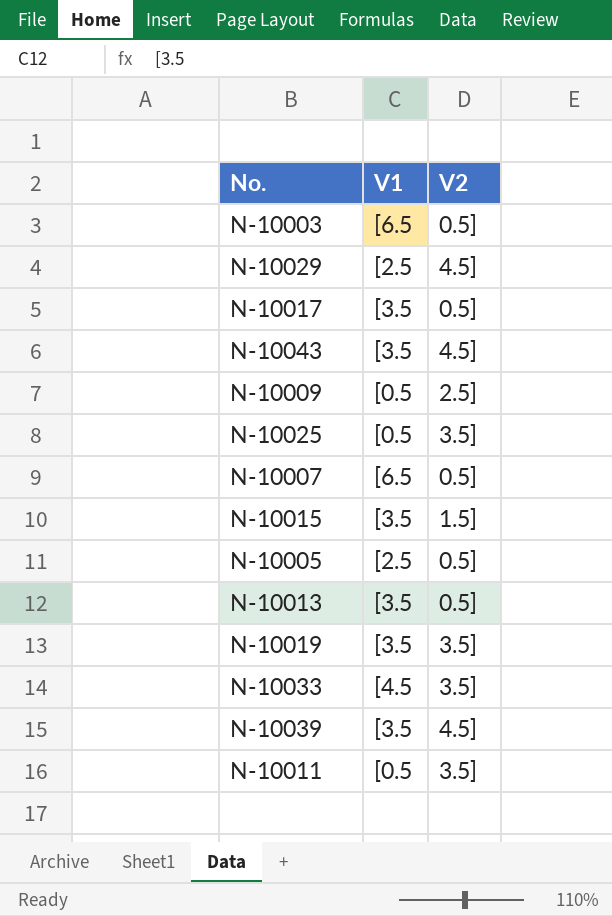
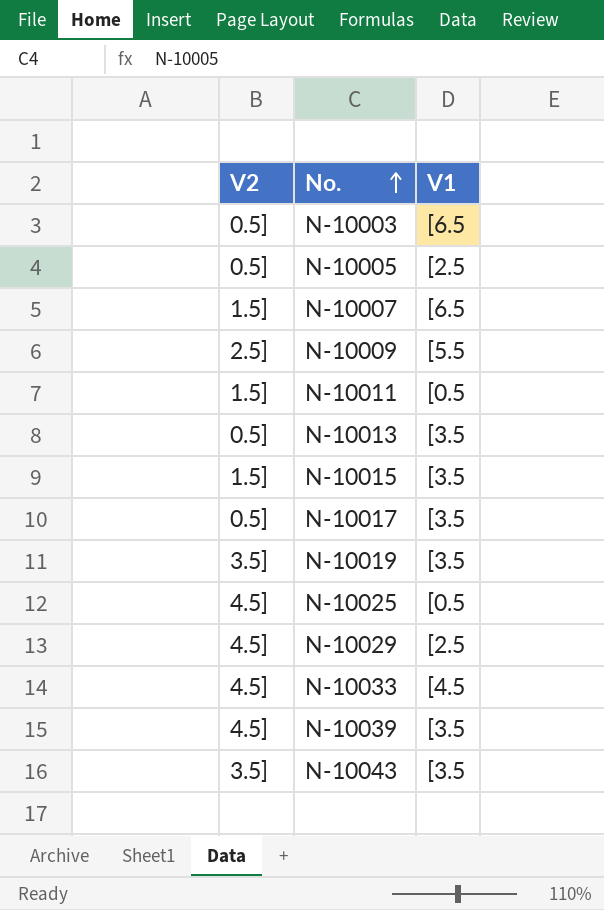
row order: none -> No. ascending
column V2 | position: 3 -> 1
N-10007 | V2: 0.5] -> 1.5]
N-10009 | V1: [0.5 -> [5.5
N-10011 | V2: 3.5] -> 1.5]
N-10025 | V2: 3.5] -> 4.5]
N-10033 | V2: 3.5] -> 4.5]
N-10043 | V2: 4.5] -> 3.5]

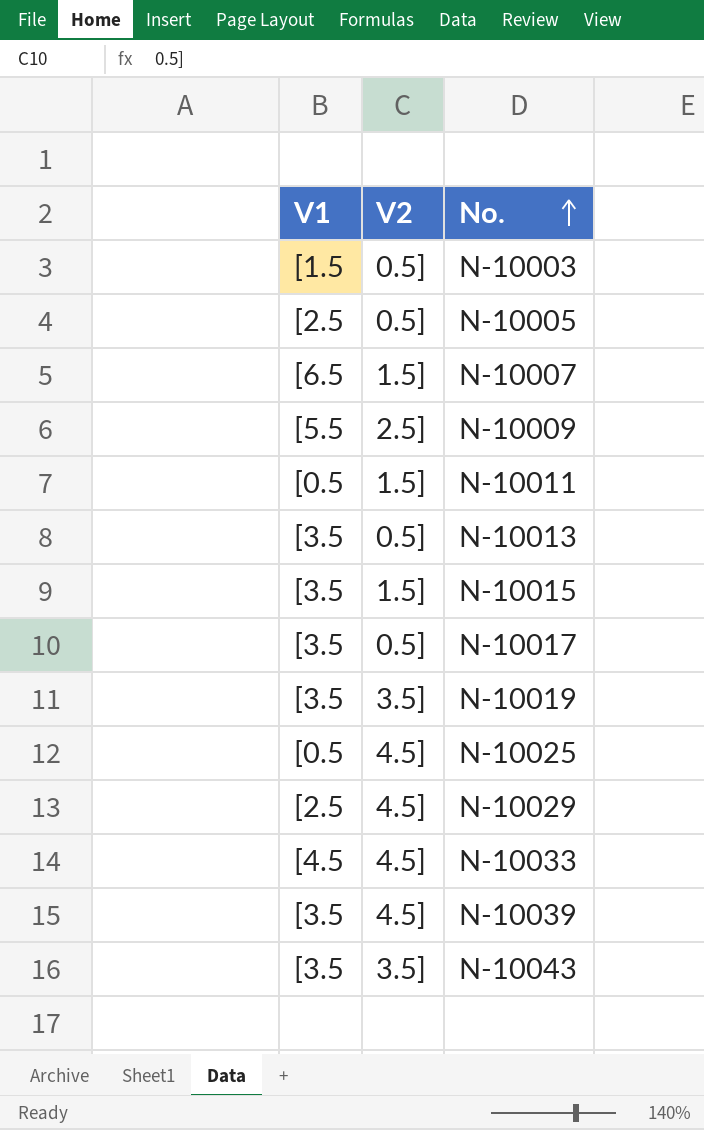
column V1 | position: 3 -> 1
N-10003 | V1: [6.5 -> [1.5

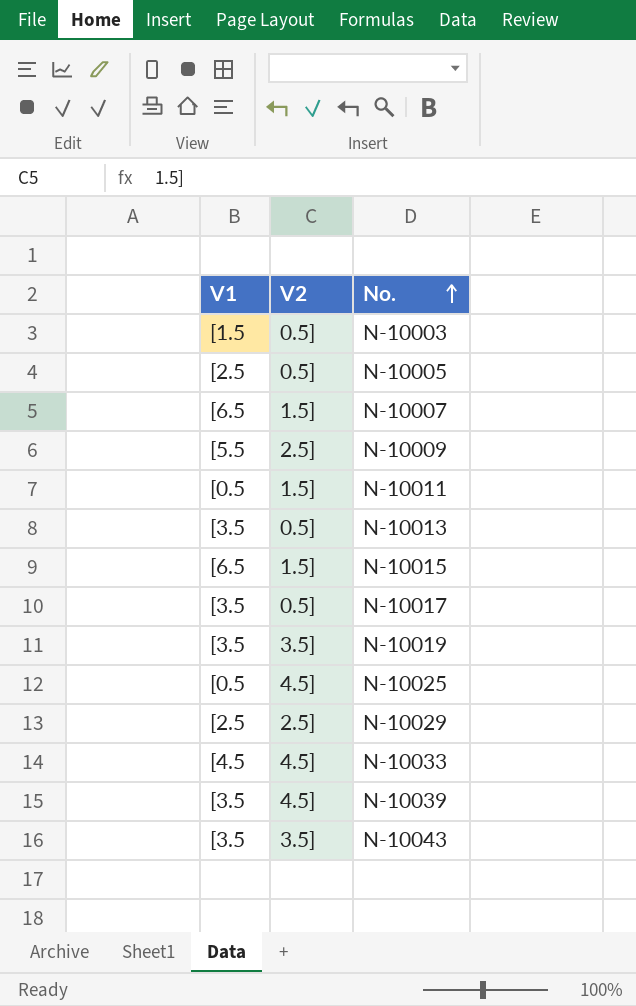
N-10015 | V1: [3.5 -> [6.5
N-10029 | V2: 4.5] -> 2.5]

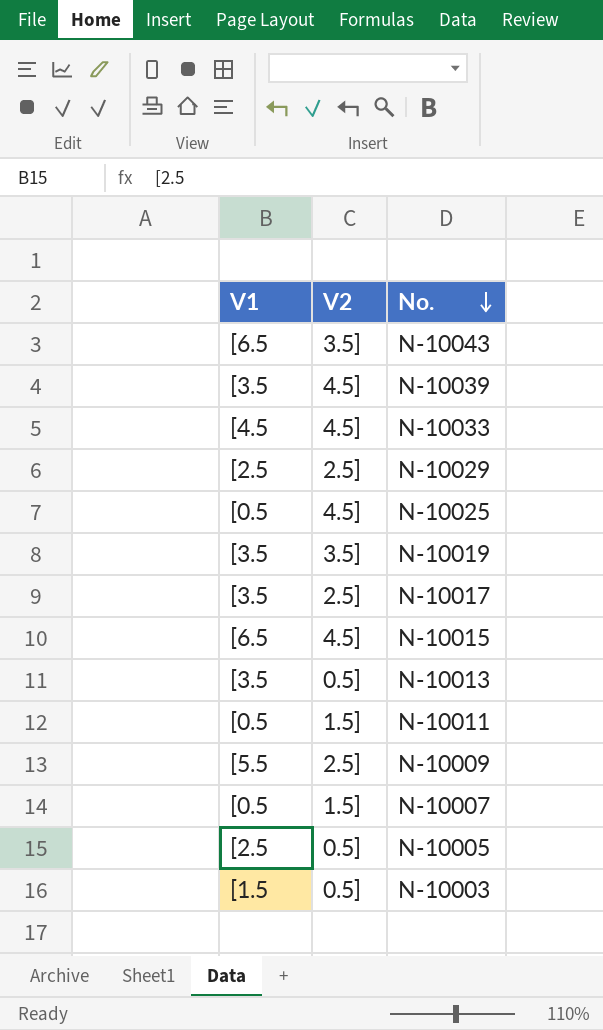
row order: No. ascending -> No. descending
N-10043 | V1: [3.5 -> [6.5
N-10017 | V2: 0.5] -> 2.5]
N-10015 | V2: 1.5] -> 4.5]
N-10007 | V1: [6.5 -> [0.5

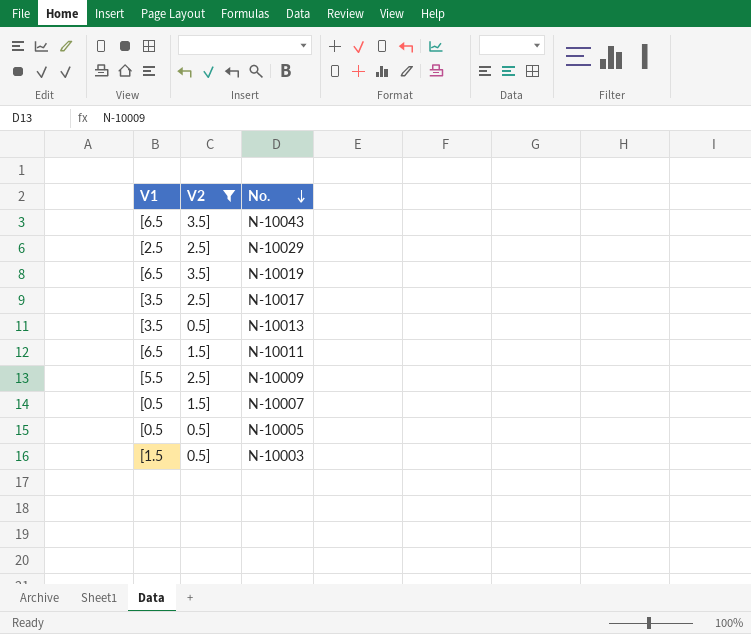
filter: none -> V2 != 4.5]
N-10019 | V1: [3.5 -> [6.5
N-10011 | V1: [0.5 -> [6.5
N-10005 | V1: [2.5 -> [0.5

